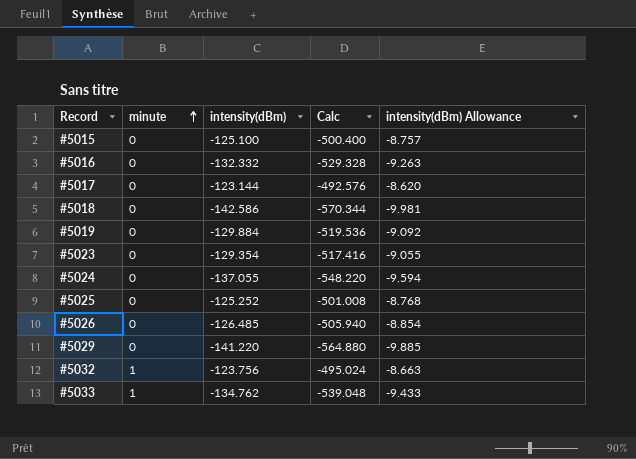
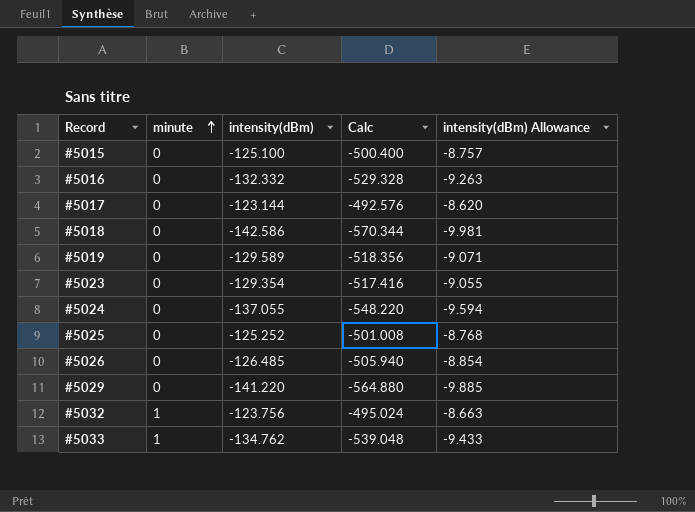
#5019 | intensity(dBm): -129.884 -> -129.589
#5019 | Calc: -519.536 -> -518.356
#5019 | intensity(dBm) Allowance: -9.092 -> -9.071

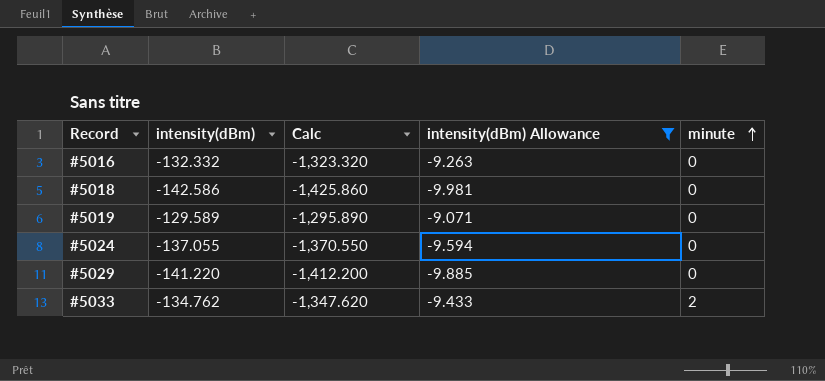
filter: none -> intensity(dBm) Allowance <= -9.071
column Calc | formula: [intensity(dBm)] * 4 -> [intensity(dBm)] * 10
column minute | position: 2 -> 5
#5033 | minute: 1 -> 2

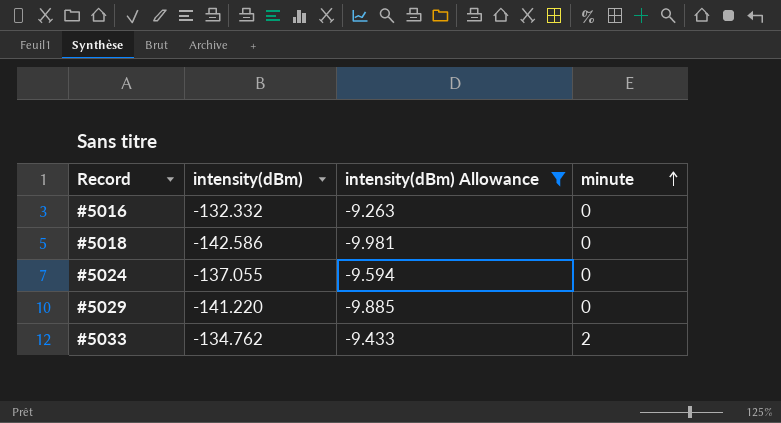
column Calc | formula: [intensity(dBm)] * 10 -> none
row #5019: -129.589 | -1,295.890 | -9.071 | 0 -> none

